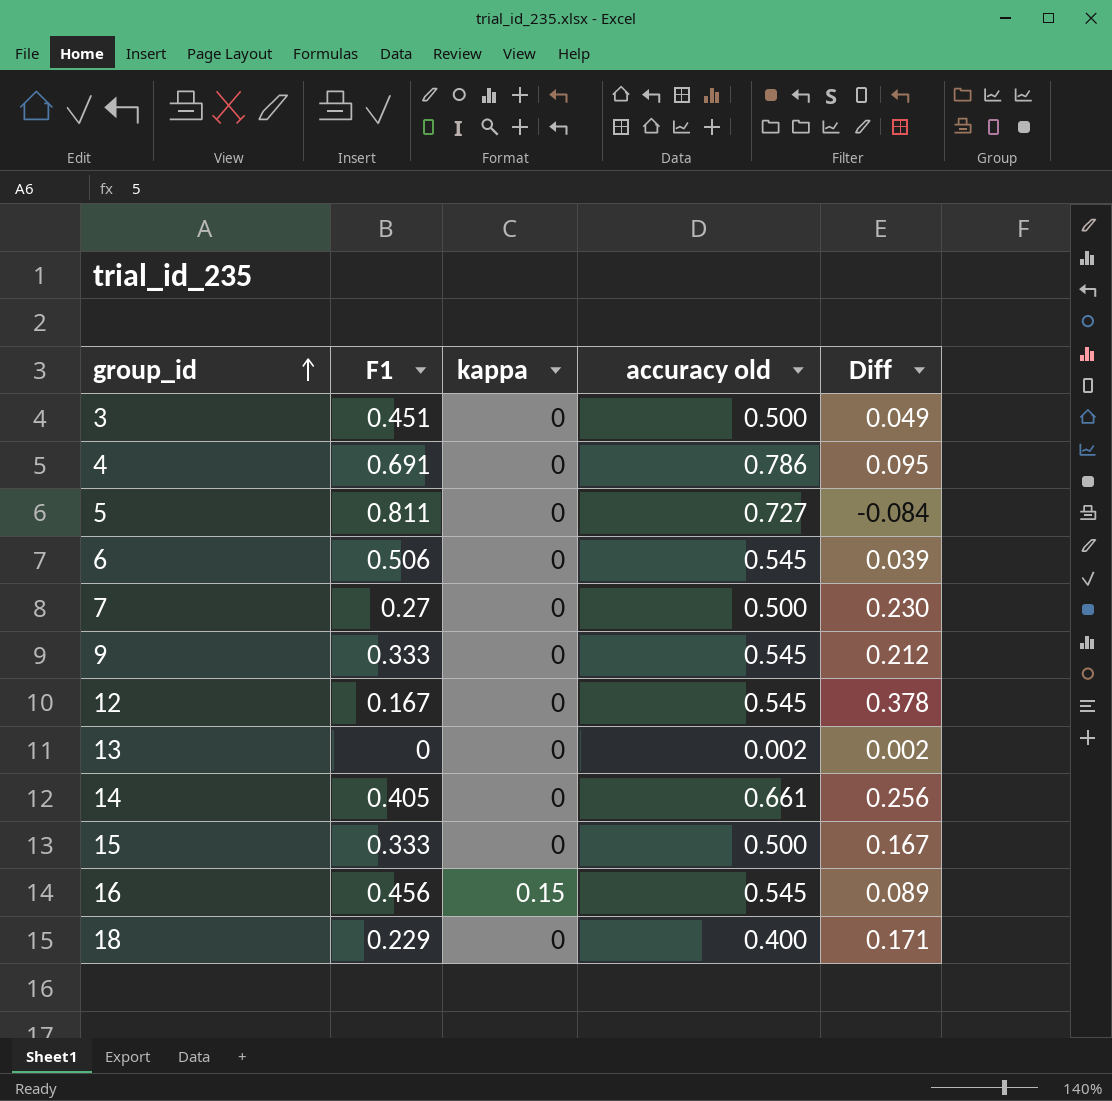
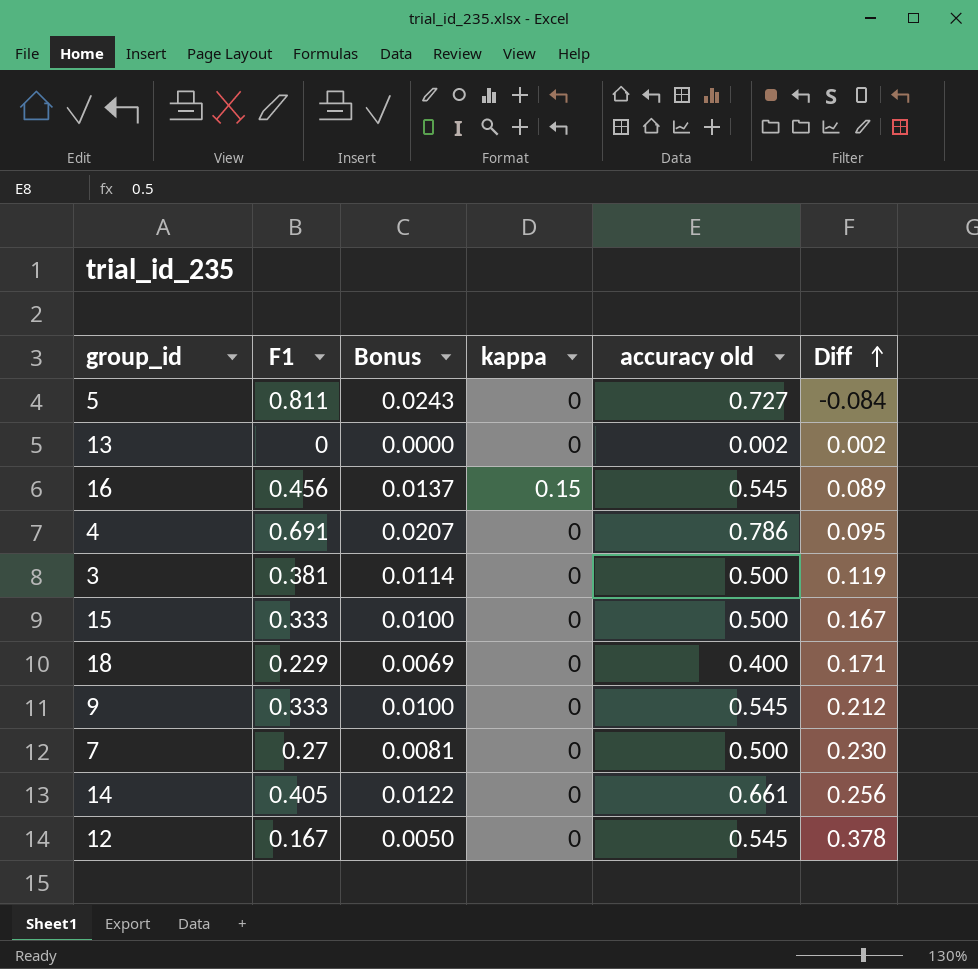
row order: group_id ascending -> Diff ascending
column Bonus | formula: none -> [F1] * 0.03
row 6: 0.506 | 0 | 0.545 | 0.039 -> none
3 | F1: 0.451 -> 0.381
3 | Diff: 0.049 -> 0.119

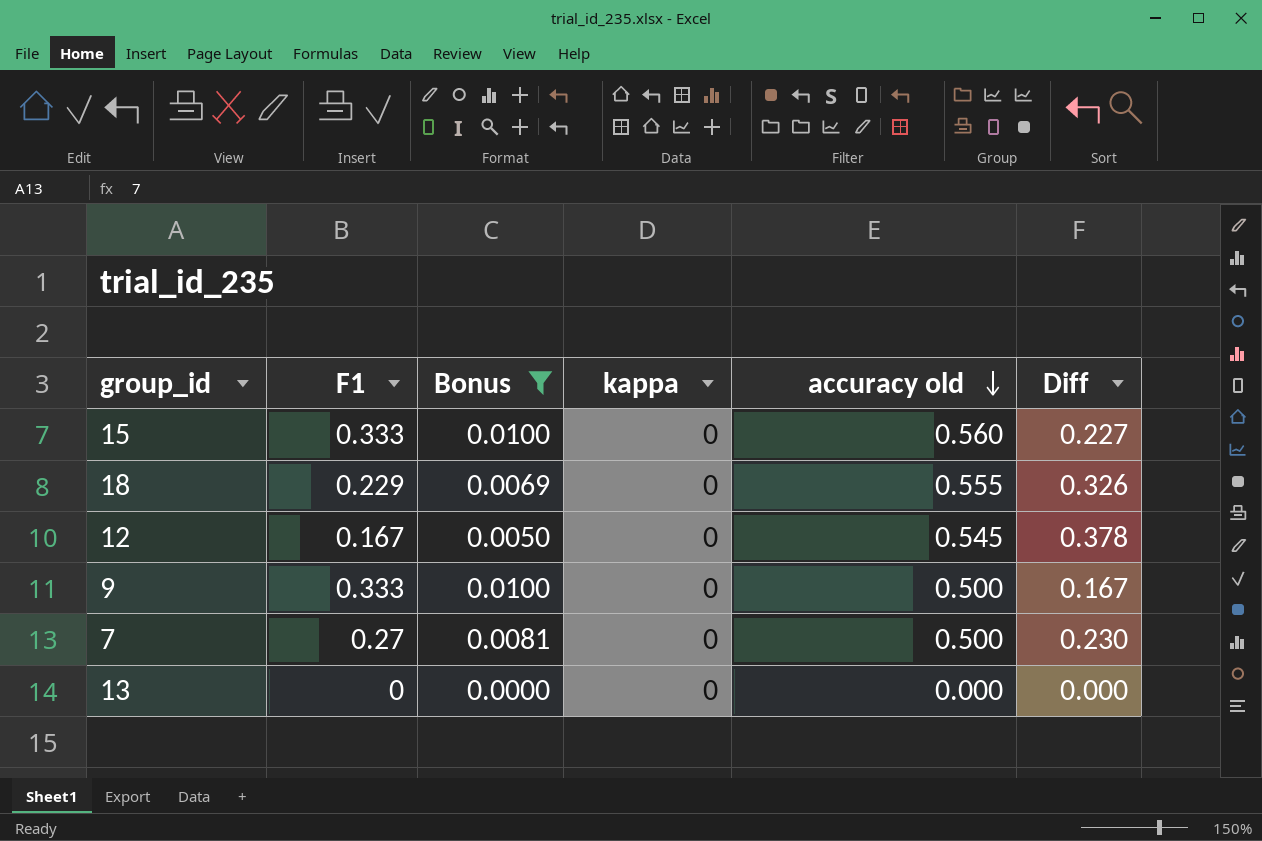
filter: none -> Bonus <= 0.0100
row order: Diff ascending -> accuracy old descending
15 | accuracy old: 0.500 -> 0.560
15 | Diff: 0.167 -> 0.227
18 | accuracy old: 0.400 -> 0.555
18 | Diff: 0.171 -> 0.326
9 | accuracy old: 0.545 -> 0.500
9 | Diff: 0.212 -> 0.167
13 | accuracy old: 0.002 -> 0.000
13 | Diff: 0.002 -> 0.000

